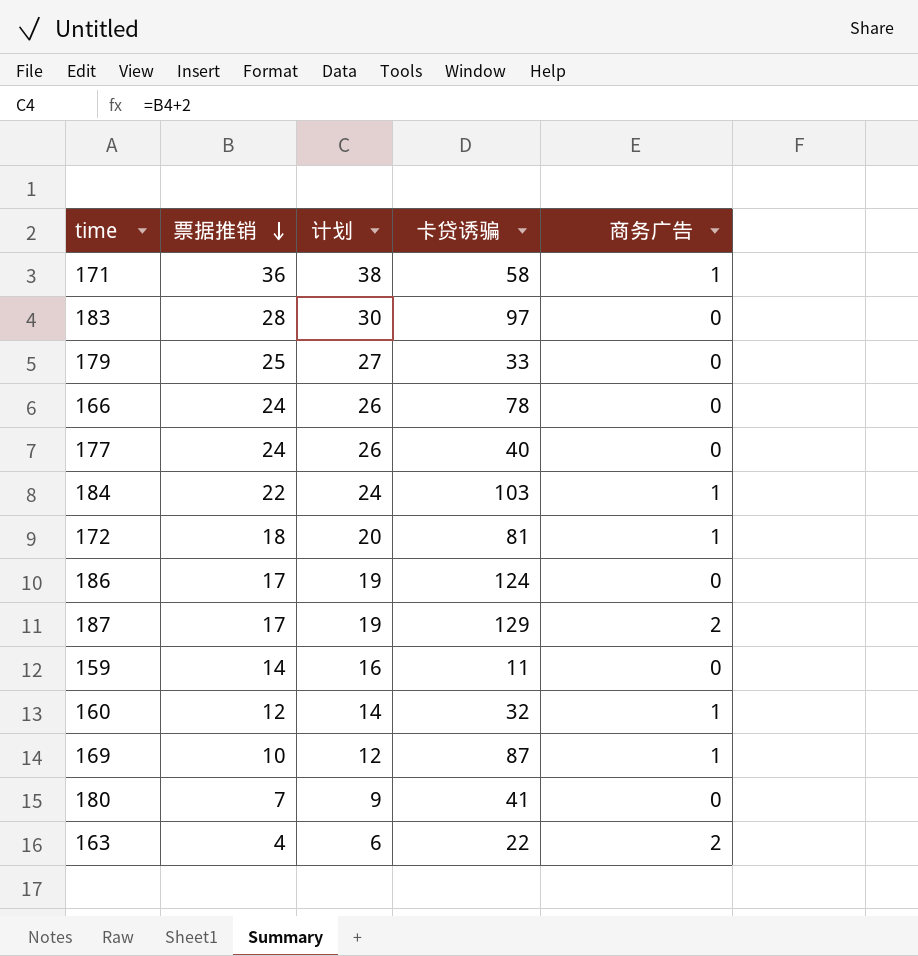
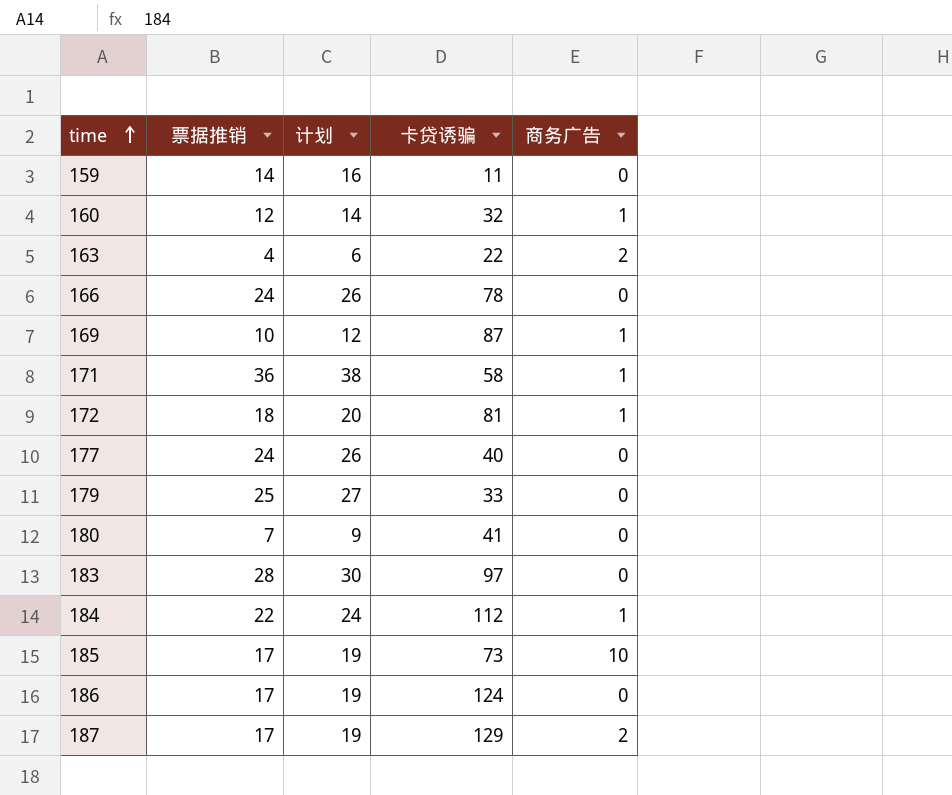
row order: 票据推销 descending -> time ascending
184 | 卡贷诱骗: 103 -> 112
row 185: none -> 17 | 19 | 73 | 10

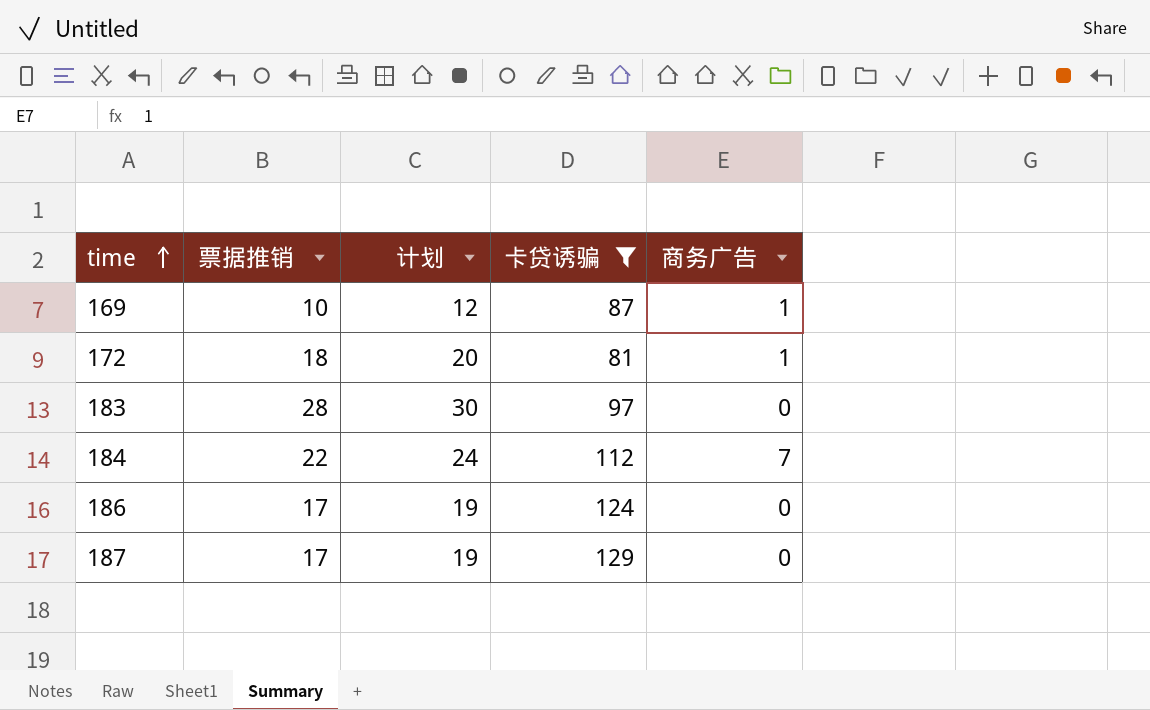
filter: none -> 卡贷诱骗 >= 81
184 | 商务广告: 1 -> 7
187 | 商务广告: 2 -> 0

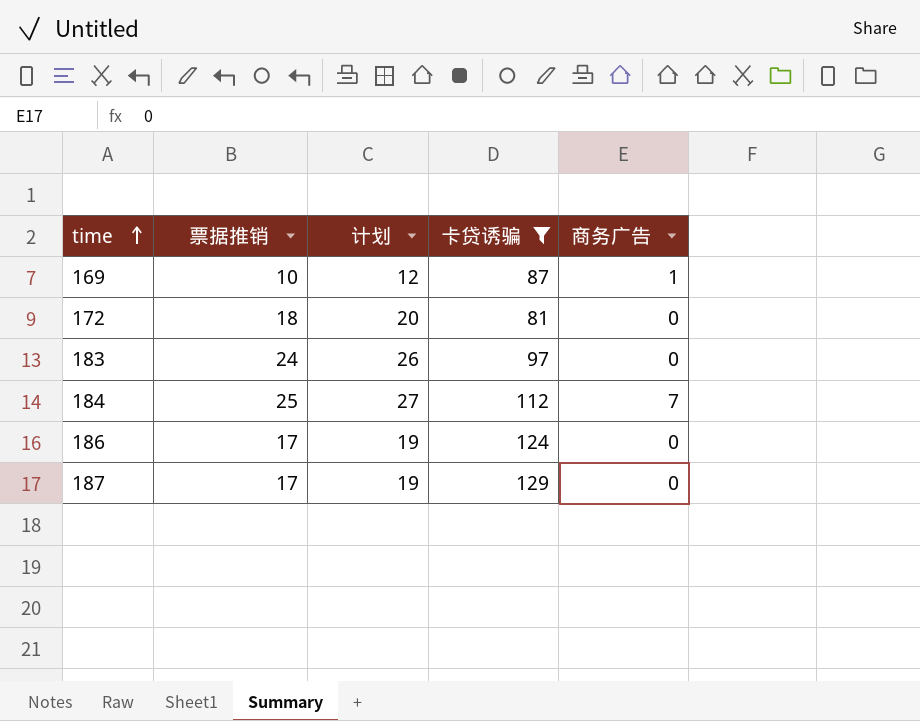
172 | 商务广告: 1 -> 0
183 | 票据推销: 28 -> 24
183 | 计划: 30 -> 26
184 | 票据推销: 22 -> 25
184 | 计划: 24 -> 27

